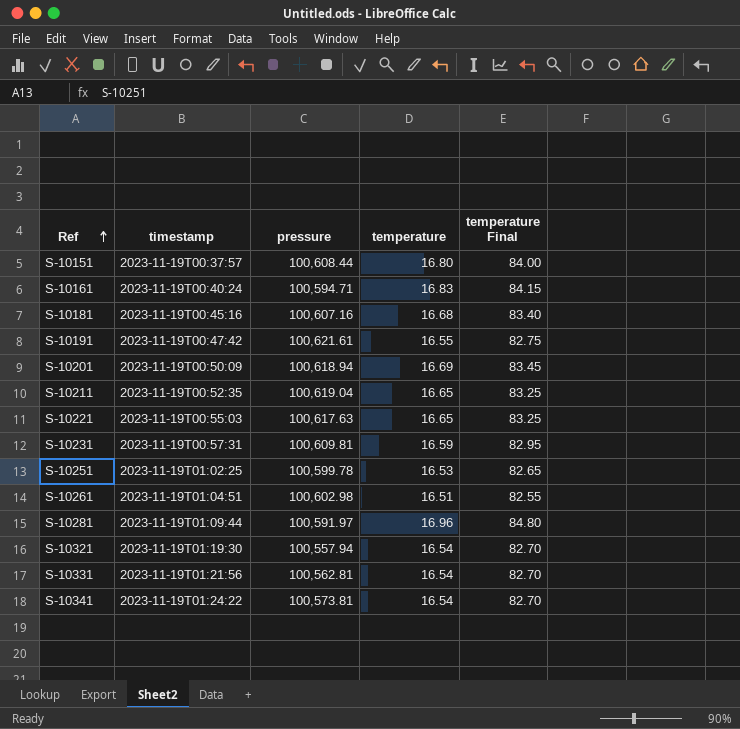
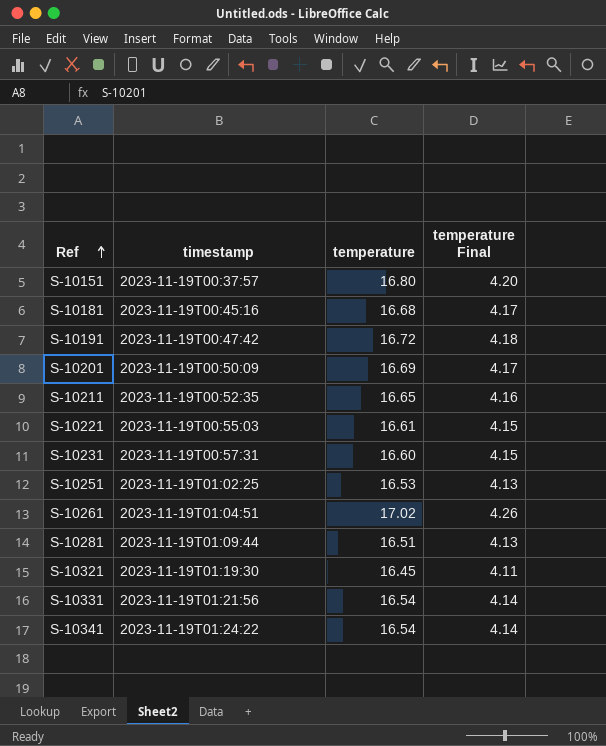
column pressure | position: 3 -> none
column temperature Final | formula: [temperature] * 5 -> [temperature] * 0.25
row S-10161: 2023-11-19T00:40:24 | 100,594.71 | 16.83 | 84.15 -> none
S-10191 | temperature: 16.55 -> 16.72
S-10221 | temperature: 16.65 -> 16.61
S-10231 | temperature: 16.59 -> 16.60
S-10261 | temperature: 16.51 -> 17.02
S-10281 | temperature: 16.96 -> 16.51
S-10321 | temperature: 16.54 -> 16.45

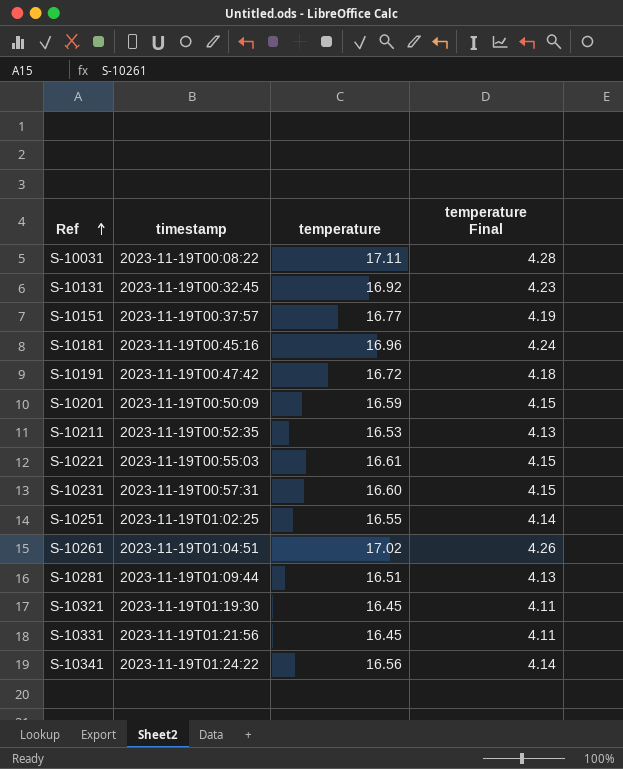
row S-10031: none -> 2023-11-19T00:08:22 | 17.11 | 4.28
row S-10131: none -> 2023-11-19T00:32:45 | 16.92 | 4.23
S-10151 | temperature: 16.80 -> 16.77
S-10151 | temperature Final: 4.20 -> 4.19
S-10181 | temperature: 16.68 -> 16.96
S-10181 | temperature Final: 4.17 -> 4.24
S-10201 | temperature: 16.69 -> 16.59
S-10201 | temperature Final: 4.17 -> 4.15
S-10211 | temperature: 16.65 -> 16.53
S-10211 | temperature Final: 4.16 -> 4.13
S-10251 | temperature: 16.53 -> 16.55
S-10251 | temperature Final: 4.13 -> 4.14
S-10331 | temperature: 16.54 -> 16.45
S-10331 | temperature Final: 4.14 -> 4.11
S-10341 | temperature: 16.54 -> 16.56

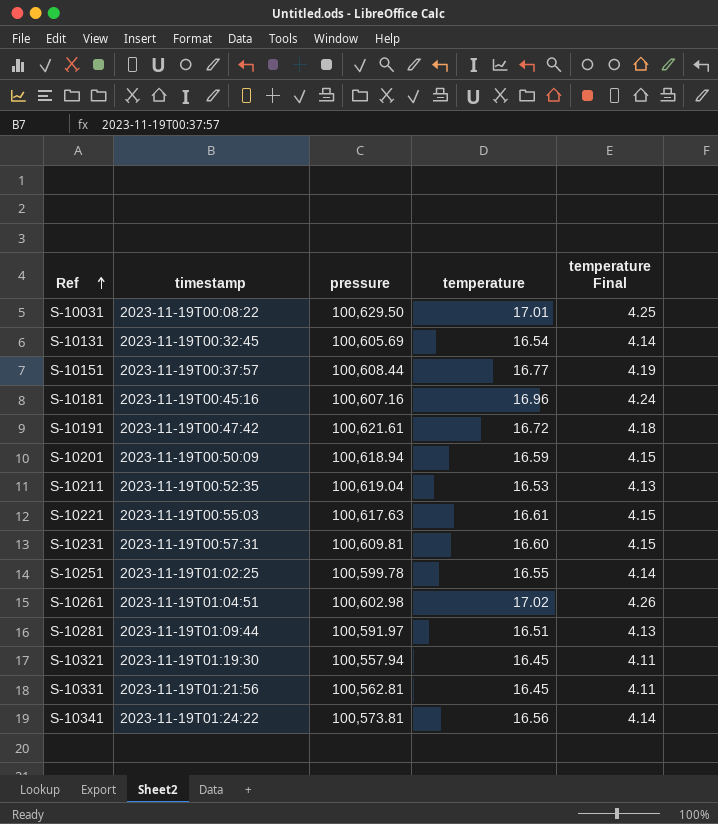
column pressure | position: none -> 3
S-10031 | temperature: 17.11 -> 17.01
S-10031 | temperature Final: 4.28 -> 4.25
S-10131 | temperature: 16.92 -> 16.54
S-10131 | temperature Final: 4.23 -> 4.14

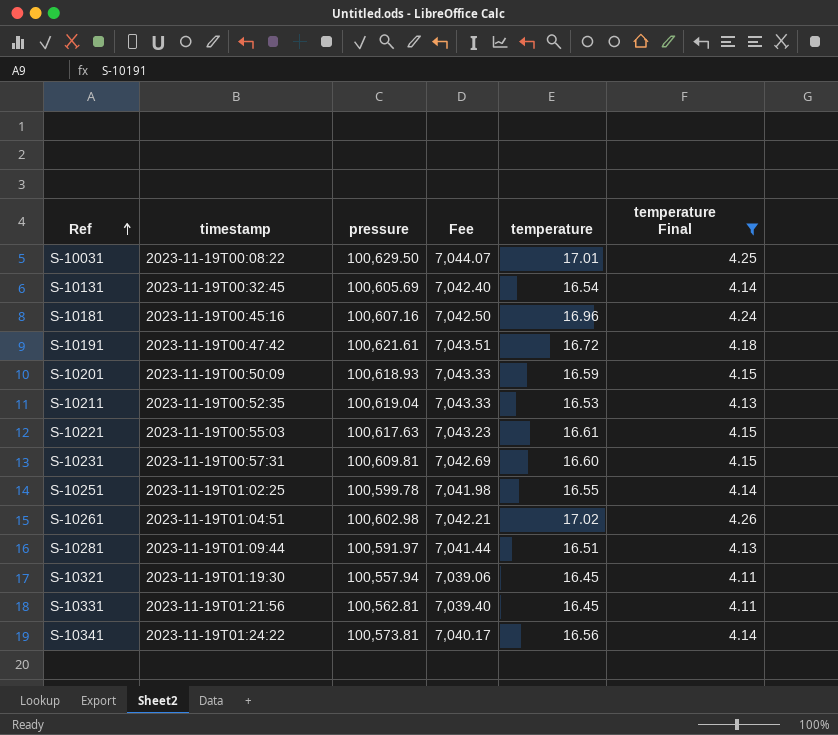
filter: none -> temperature Final != 4.19
column Fee | formula: none -> [pressure] * 0.07
S-10201 | pressure: 100,618.94 -> 100,618.93

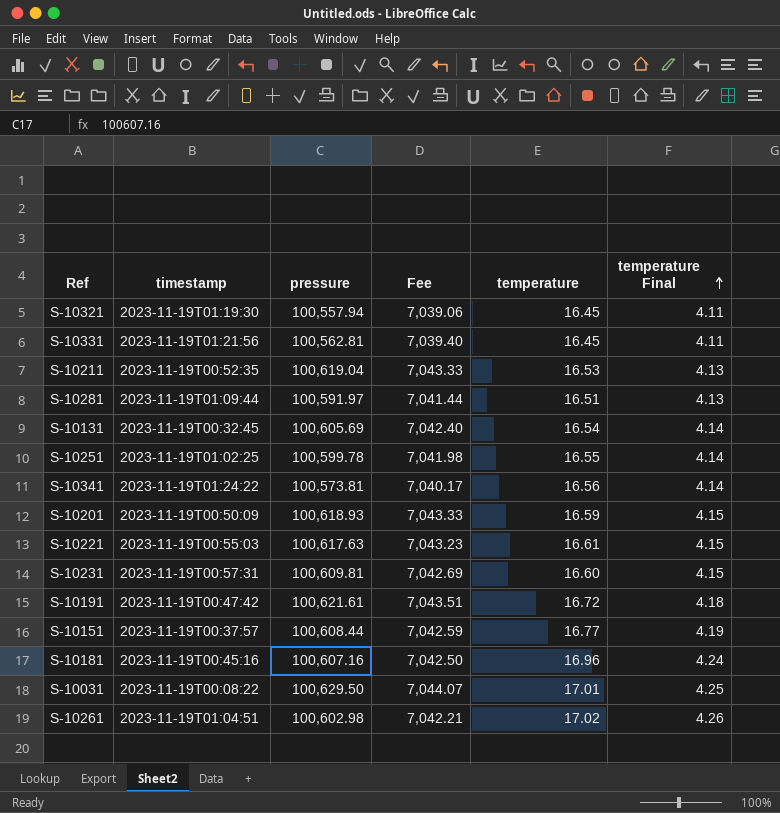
filter: temperature Final != 4.19 -> none
row order: Ref ascending -> temperature Final ascending

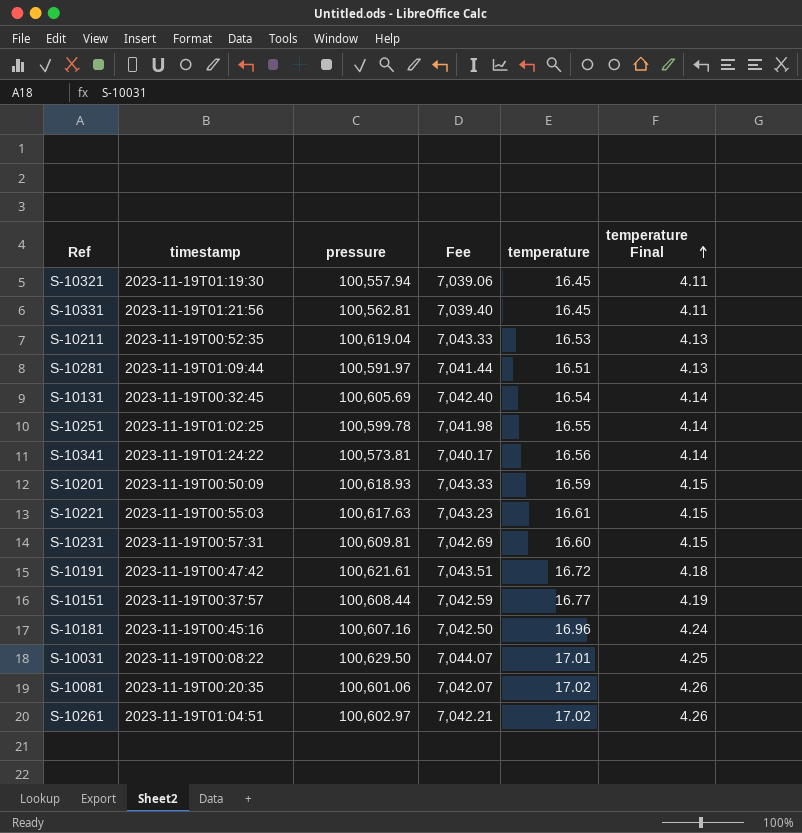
row S-10081: none -> 2023-11-19T00:20:35 | 100,601.06 | 7,042.07 | 17.02 | 4.26
S-10261 | pressure: 100,602.98 -> 100,602.97

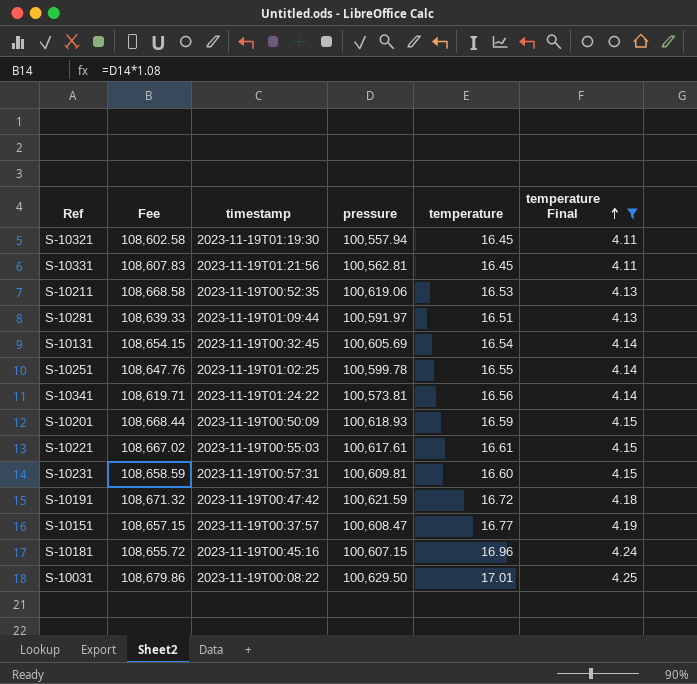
filter: none -> temperature Final != 4.26
column Fee | formula: [pressure] * 0.07 -> [pressure] * 1.08
column Fee | position: 4 -> 2
S-10211 | pressure: 100,619.04 -> 100,619.06
S-10221 | pressure: 100,617.63 -> 100,617.61
S-10191 | pressure: 100,621.61 -> 100,621.59
S-10151 | pressure: 100,608.44 -> 100,608.47
S-10181 | pressure: 100,607.16 -> 100,607.15

